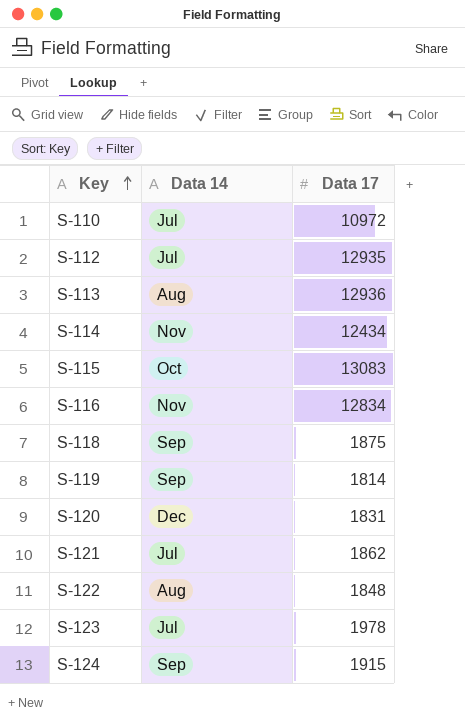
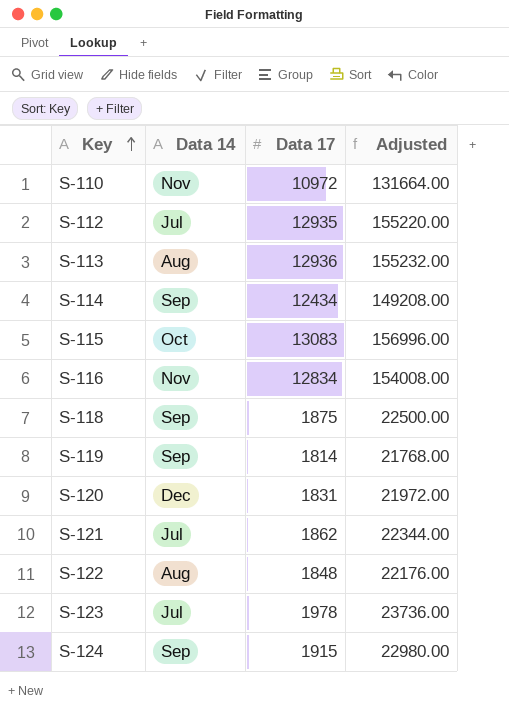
column Adjusted | formula: none -> [Data 17] * 12
S-110 | Data 14: Jul -> Nov
S-114 | Data 14: Nov -> Sep

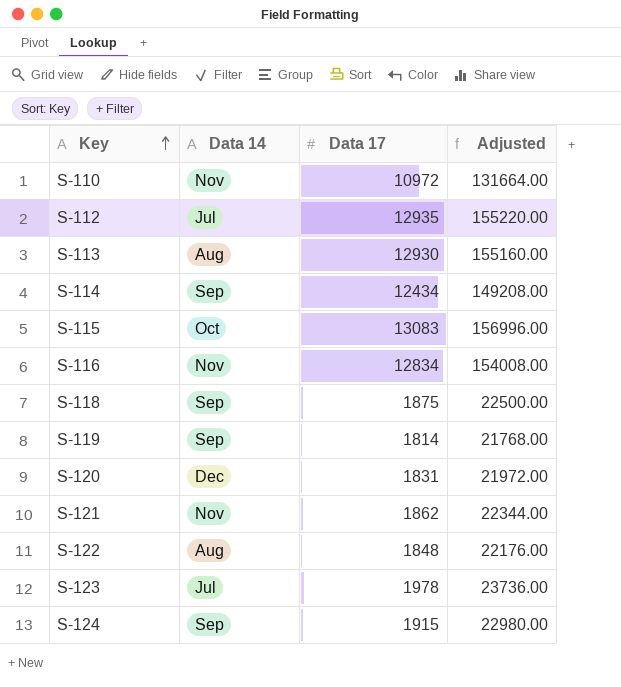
S-113 | Data 17: 12936 -> 12930
S-113 | Adjusted: 155232.00 -> 155160.00
S-121 | Data 14: Jul -> Nov

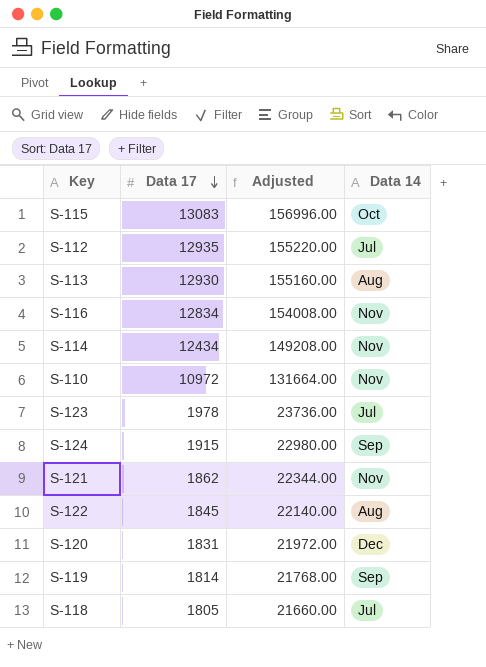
row order: Key ascending -> Data 17 descending
column Data 14 | position: 2 -> 4
S-114 | Data 14: Sep -> Nov
S-122 | Data 17: 1848 -> 1845
S-122 | Adjusted: 22176.00 -> 22140.00
S-118 | Data 17: 1875 -> 1805
S-118 | Adjusted: 22500.00 -> 21660.00
S-118 | Data 14: Sep -> Jul

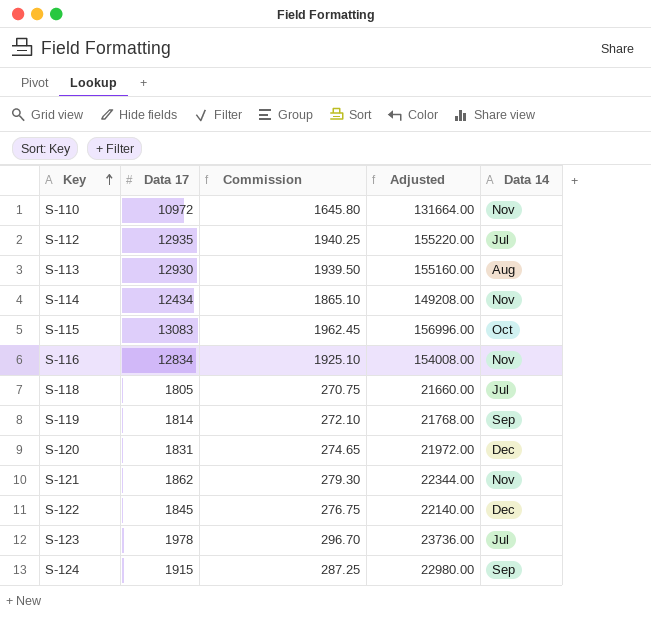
row order: Data 17 descending -> Key ascending
column Commission | formula: none -> [Data 17] * 0.15
S-122 | Data 14: Aug -> Dec

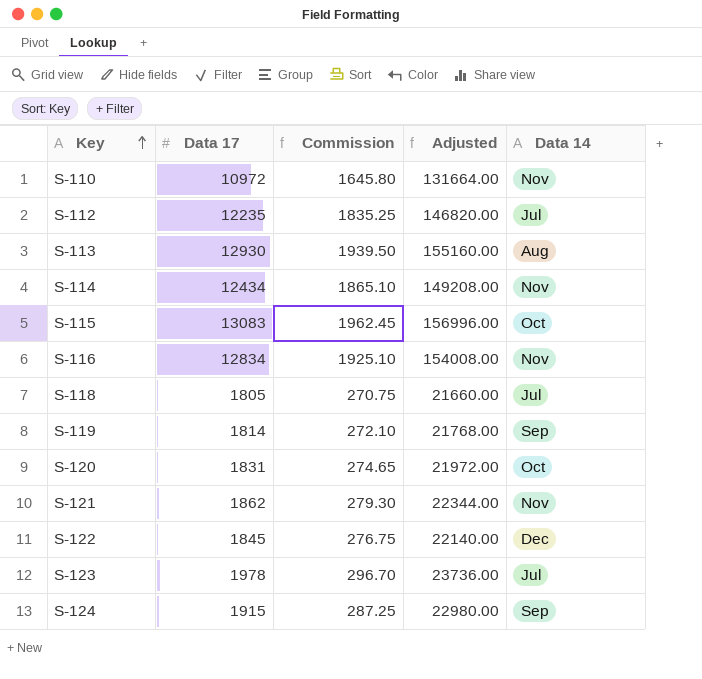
S-112 | Data 17: 12935 -> 12235
S-112 | Commission: 1940.25 -> 1835.25
S-112 | Adjusted: 155220.00 -> 146820.00
S-120 | Data 14: Dec -> Oct

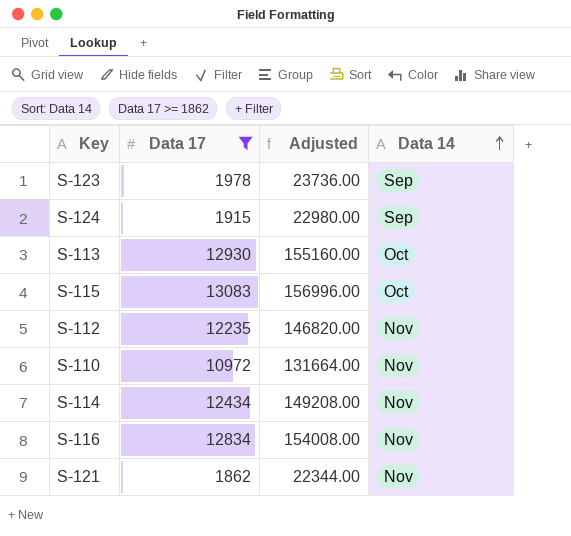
filter: none -> Data 17 >= 1862
row order: Key ascending -> Data 14 ascending
column Commission | formula: [Data 17] * 0.15 -> none
S-123 | Data 14: Jul -> Sep
S-113 | Data 14: Aug -> Oct
S-112 | Data 14: Jul -> Nov

